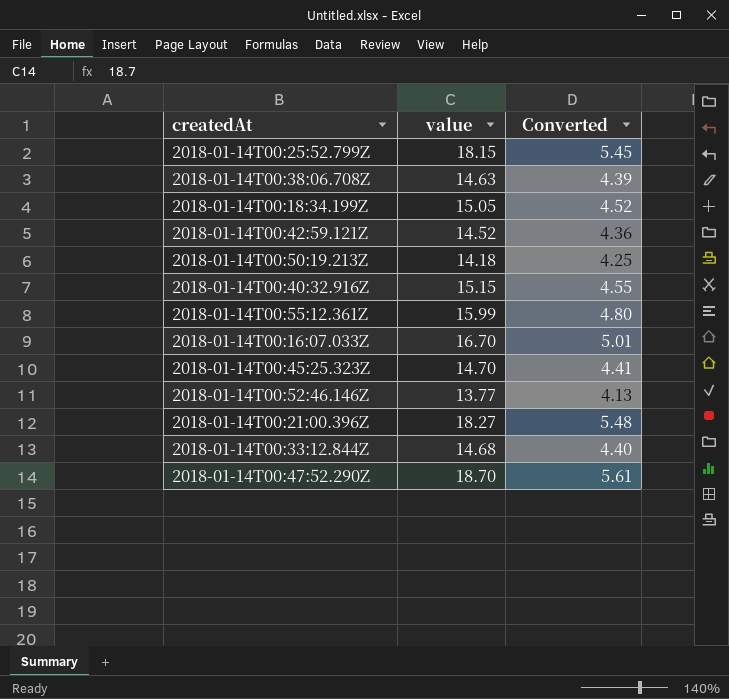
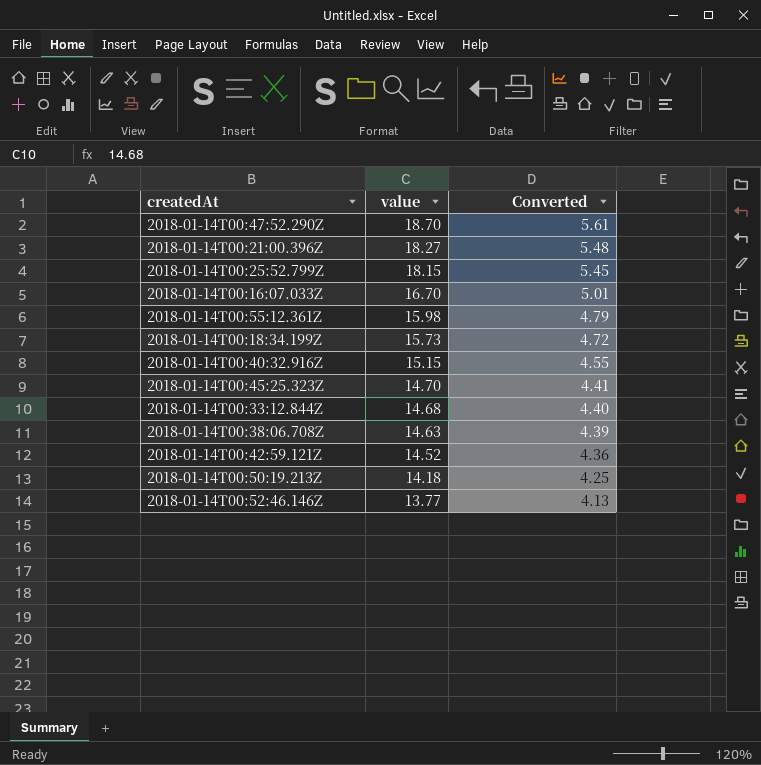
row order: none -> value descending
2018-01-14T00:55:12.361Z | value: 15.99 -> 15.98
2018-01-14T00:55:12.361Z | Converted: 4.80 -> 4.79
2018-01-14T00:18:34.199Z | value: 15.05 -> 15.73
2018-01-14T00:18:34.199Z | Converted: 4.52 -> 4.72

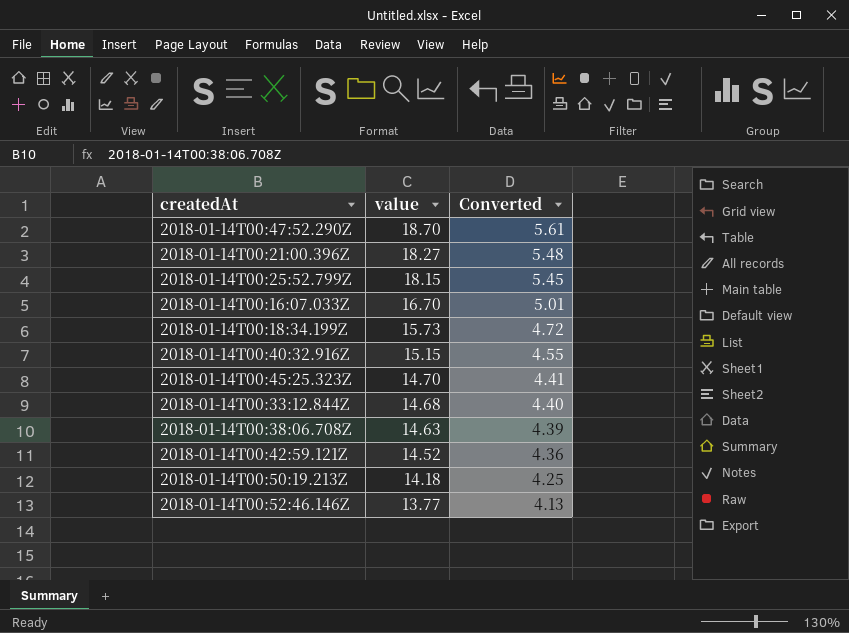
row 2018-01-14T00:55:12.361Z: 15.98 | 4.79 -> none

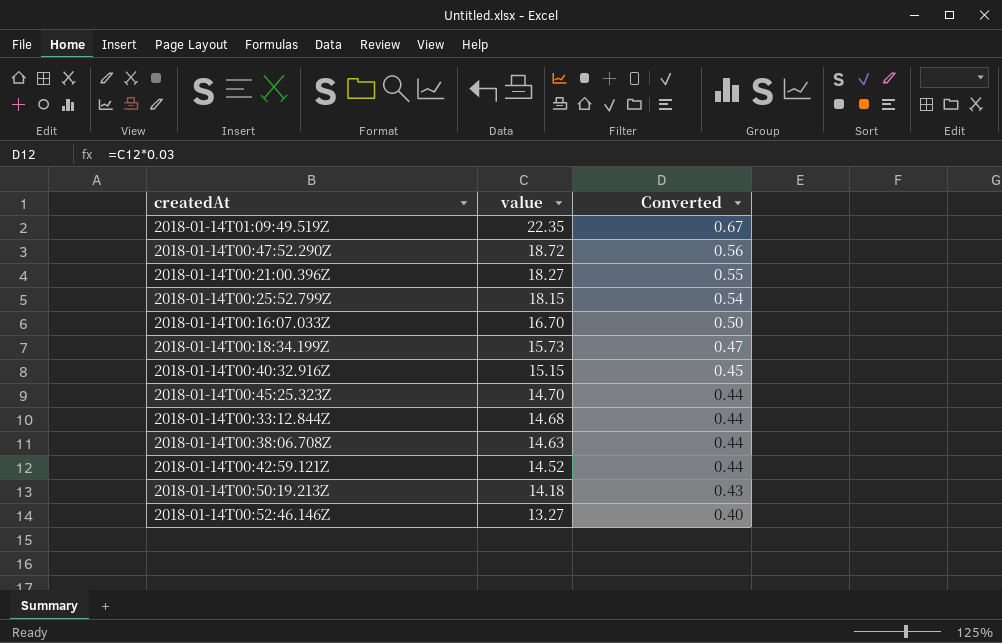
column Converted | formula: [value] * 0.3 -> [value] * 0.03
row 2018-01-14T01:09:49.519Z: none -> 22.35 | 0.67
2018-01-14T00:47:52.290Z | value: 18.70 -> 18.72
2018-01-14T00:52:46.146Z | value: 13.77 -> 13.27

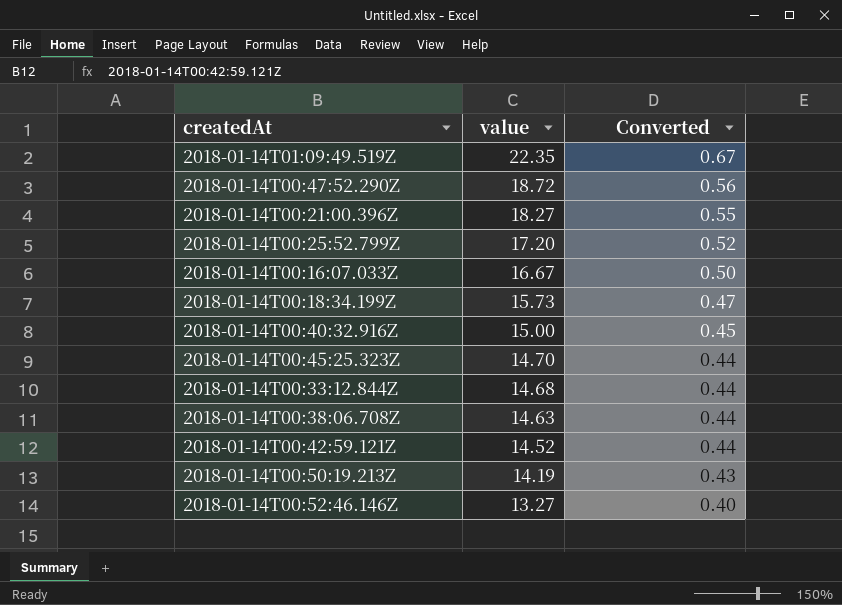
2018-01-14T00:25:52.799Z | value: 18.15 -> 17.20
2018-01-14T00:25:52.799Z | Converted: 0.54 -> 0.52
2018-01-14T00:16:07.033Z | value: 16.70 -> 16.67
2018-01-14T00:40:32.916Z | value: 15.15 -> 15.00
2018-01-14T00:50:19.213Z | value: 14.18 -> 14.19

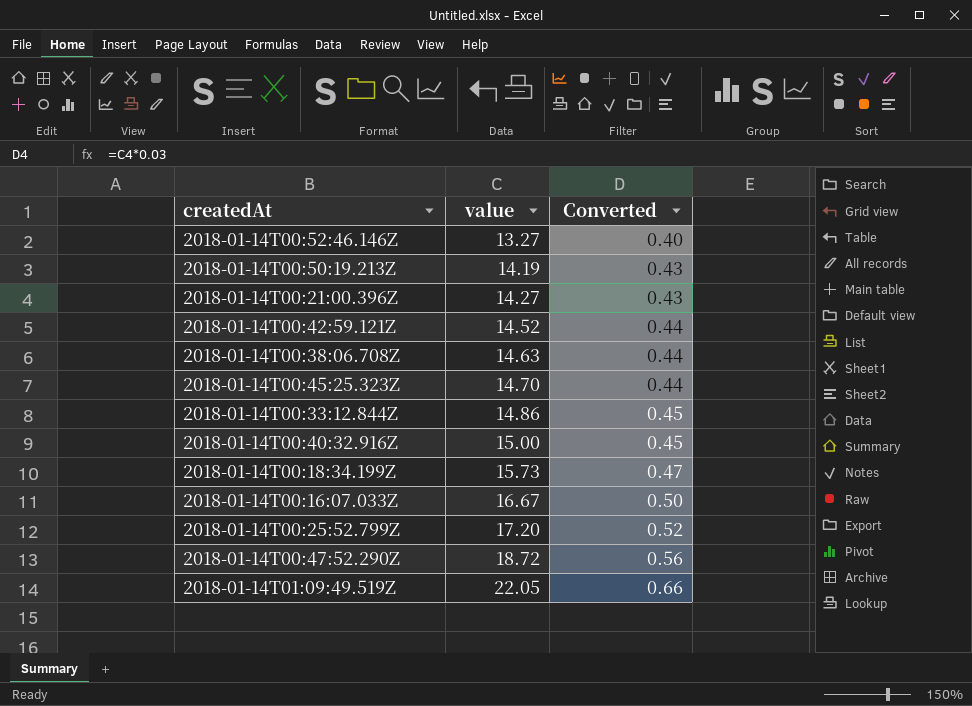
row order: value descending -> value ascending
2018-01-14T00:21:00.396Z | value: 18.27 -> 14.27
2018-01-14T00:21:00.396Z | Converted: 0.55 -> 0.43
2018-01-14T00:33:12.844Z | value: 14.68 -> 14.86
2018-01-14T00:33:12.844Z | Converted: 0.44 -> 0.45
2018-01-14T01:09:49.519Z | value: 22.35 -> 22.05
2018-01-14T01:09:49.519Z | Converted: 0.67 -> 0.66

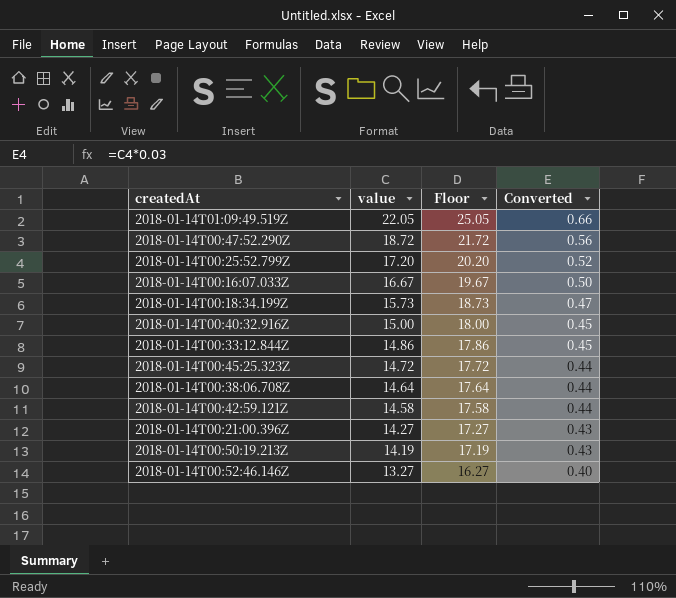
row order: value ascending -> value descending
column Floor | formula: none -> [value] + 3
2018-01-14T00:45:25.323Z | value: 14.70 -> 14.72
2018-01-14T00:38:06.708Z | value: 14.63 -> 14.64
2018-01-14T00:42:59.121Z | value: 14.52 -> 14.58

